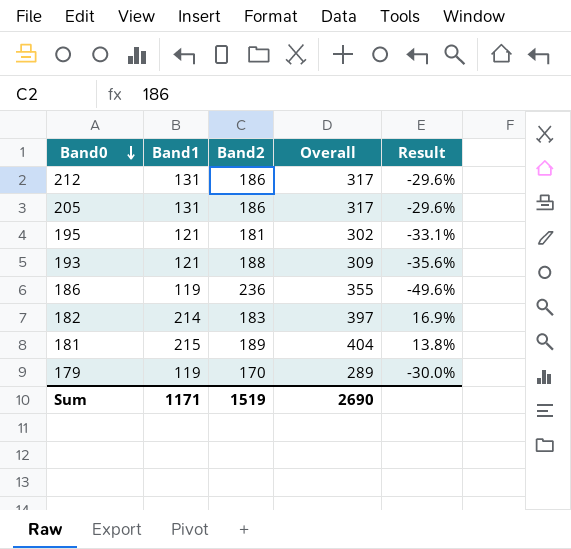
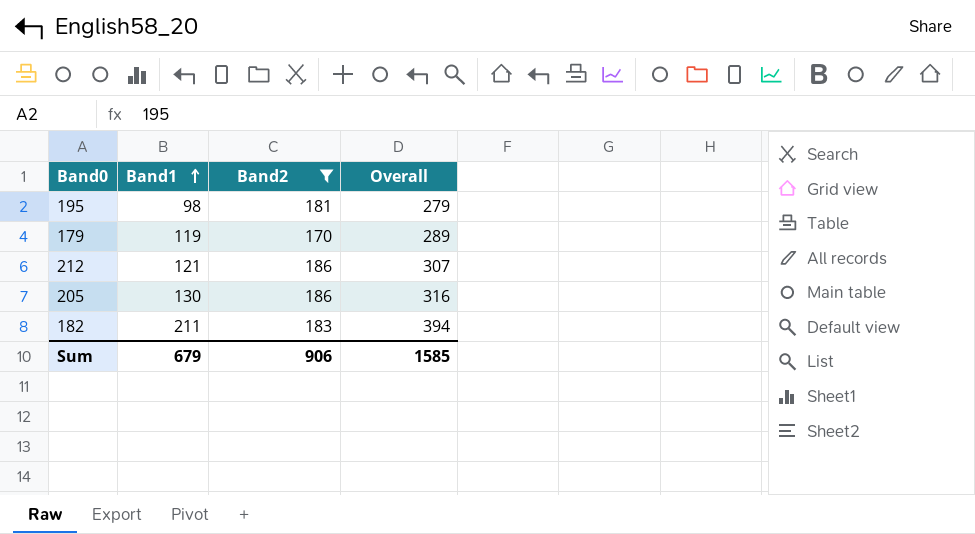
filter: none -> Band2 <= 186
row order: Band0 descending -> Band1 ascending
column Result | formula: ([Band1] - [Band2]) / [Band2] -> none
195 | Band1: 121 -> 98
195 | Overall: 302 -> 279
212 | Band1: 131 -> 121
212 | Overall: 317 -> 307
205 | Band1: 131 -> 130
205 | Overall: 317 -> 316
182 | Band1: 214 -> 211
182 | Overall: 397 -> 394
Sum | Band1: 1171 -> 679
Sum | Band2: 1519 -> 906
Sum | Overall: 2690 -> 1585

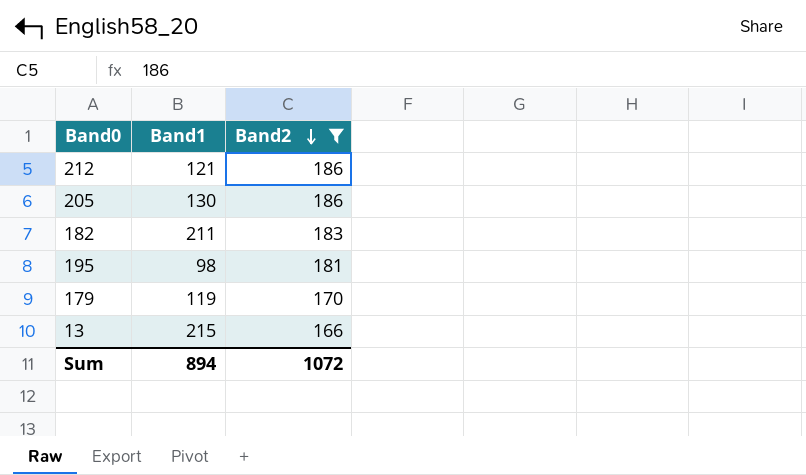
row order: Band1 ascending -> Band2 descending
column Overall | formula: [Band1] + [Band2] -> none
row 13: none -> 215 | 166
Sum | Band1: 679 -> 894
Sum | Band2: 906 -> 1072

